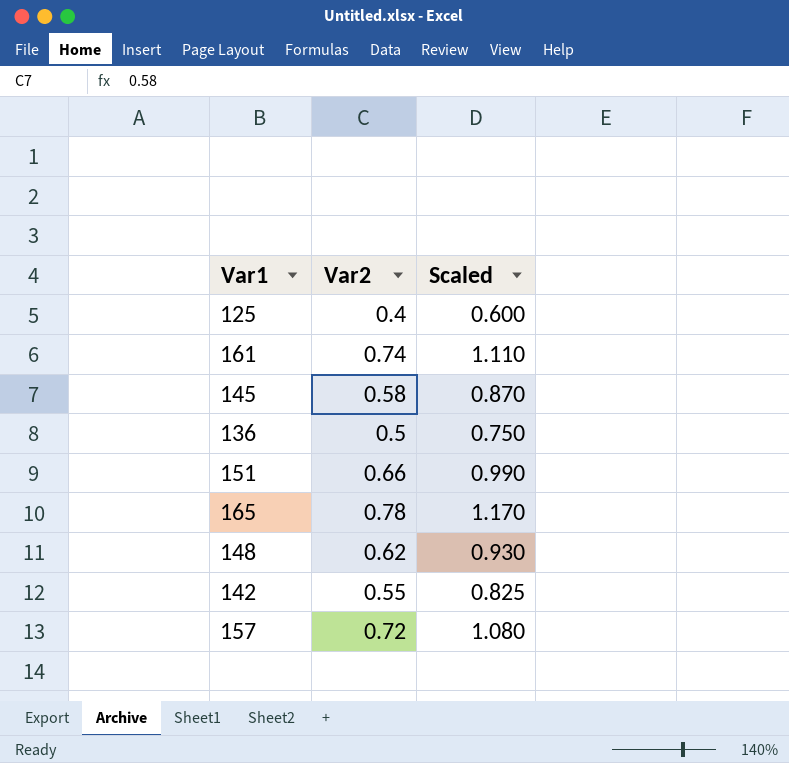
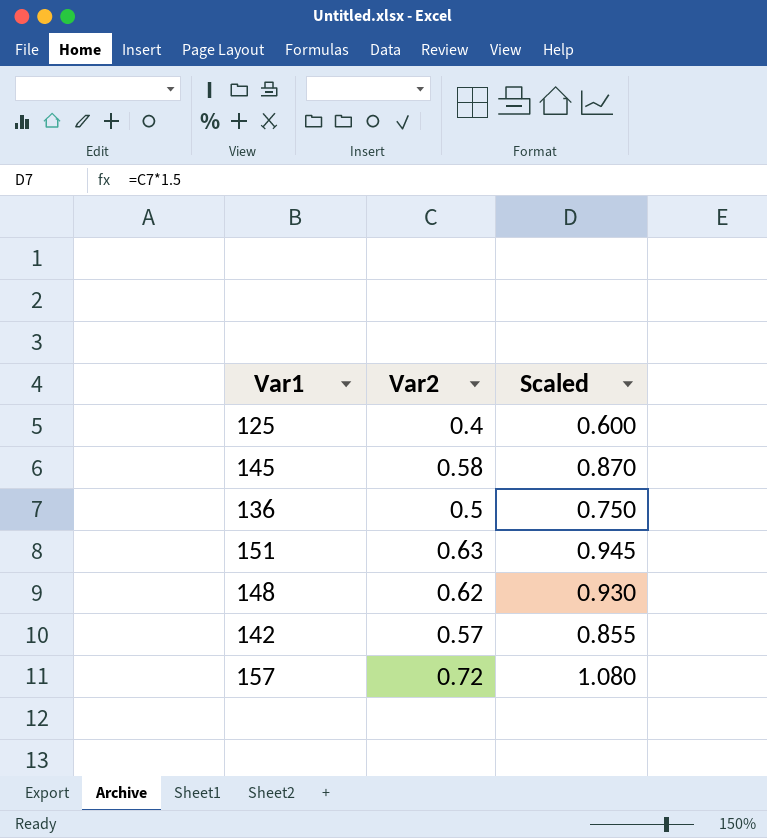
row 161: 0.74 | 1.110 -> none
row 165: 0.78 | 1.170 -> none
151 | Var2: 0.66 -> 0.63
151 | Scaled: 0.990 -> 0.945
142 | Var2: 0.55 -> 0.57
142 | Scaled: 0.825 -> 0.855

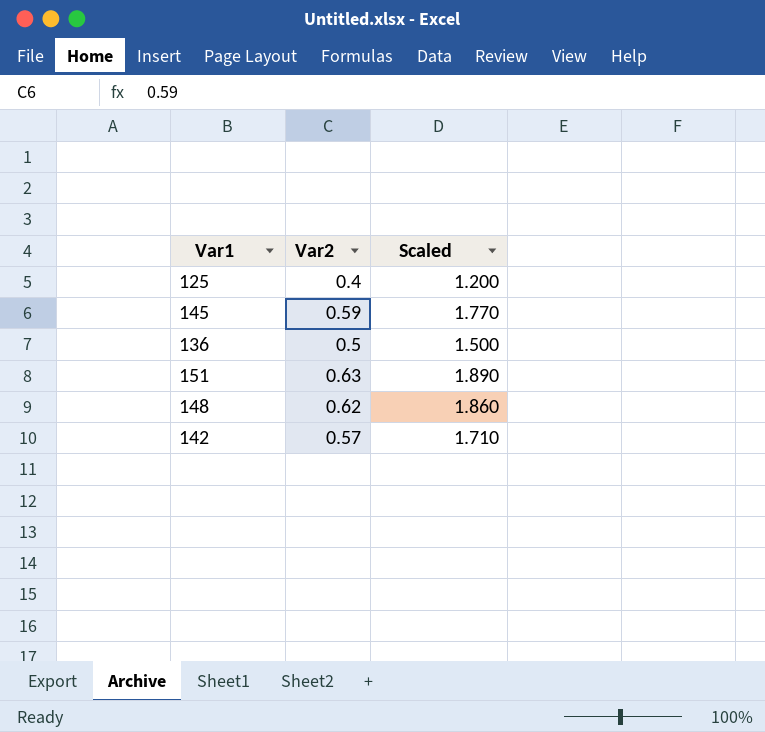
column Scaled | formula: [Var2] * 1.5 -> [Var2] * 3
row 157: 0.72 | 1.080 -> none
145 | Var2: 0.58 -> 0.59

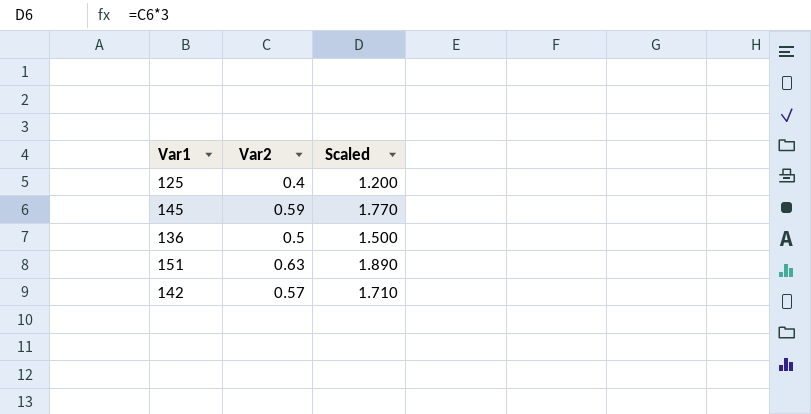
row 148: 0.62 | 1.860 -> none

